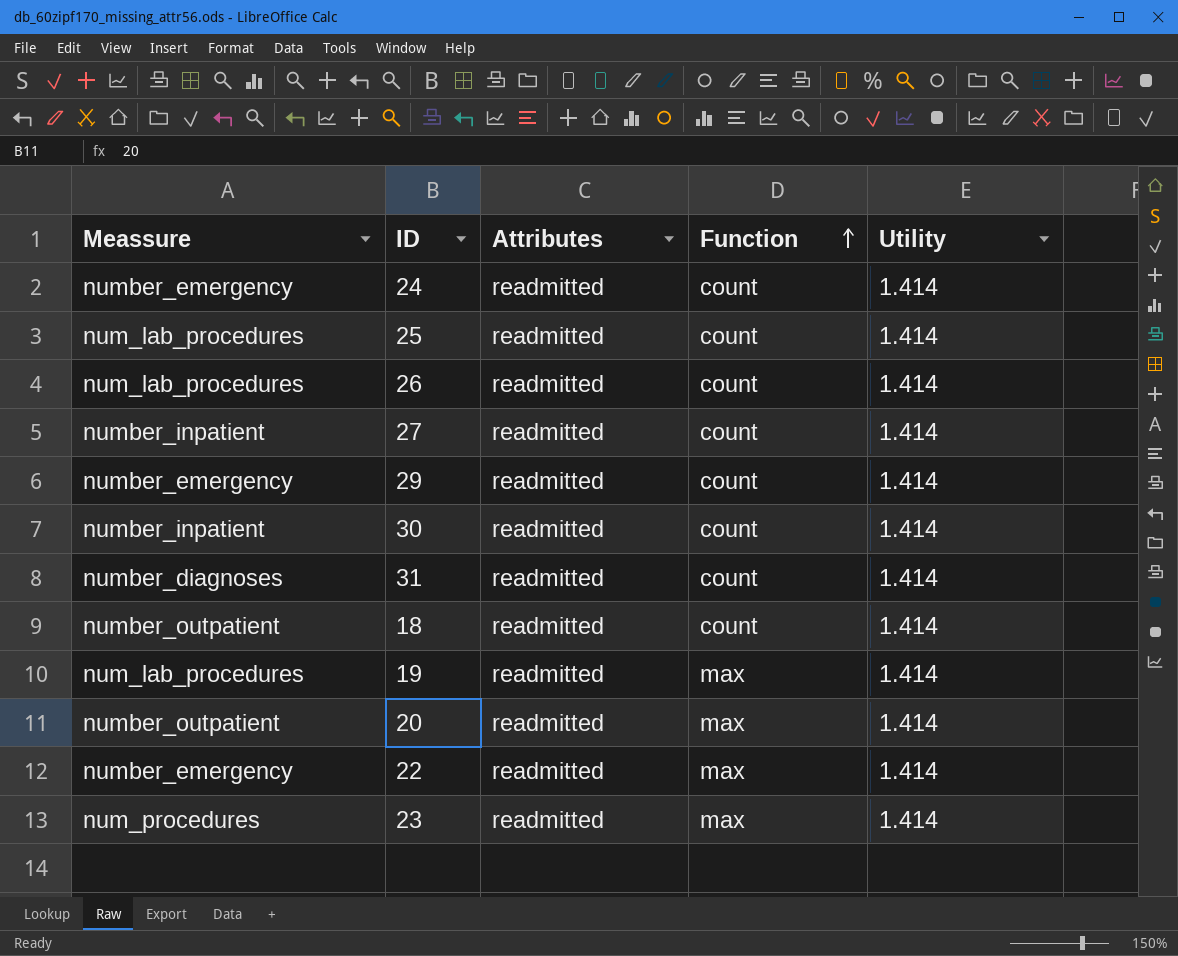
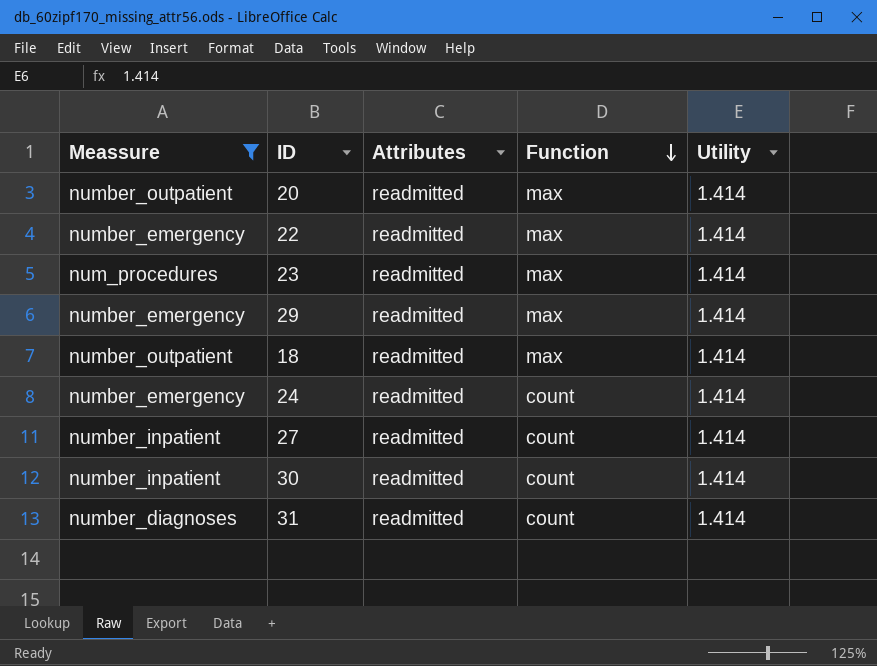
filter: none -> Meassure != num_lab_procedures
row order: Function ascending -> Function descending
29 | Function: count -> max
18 | Function: count -> max

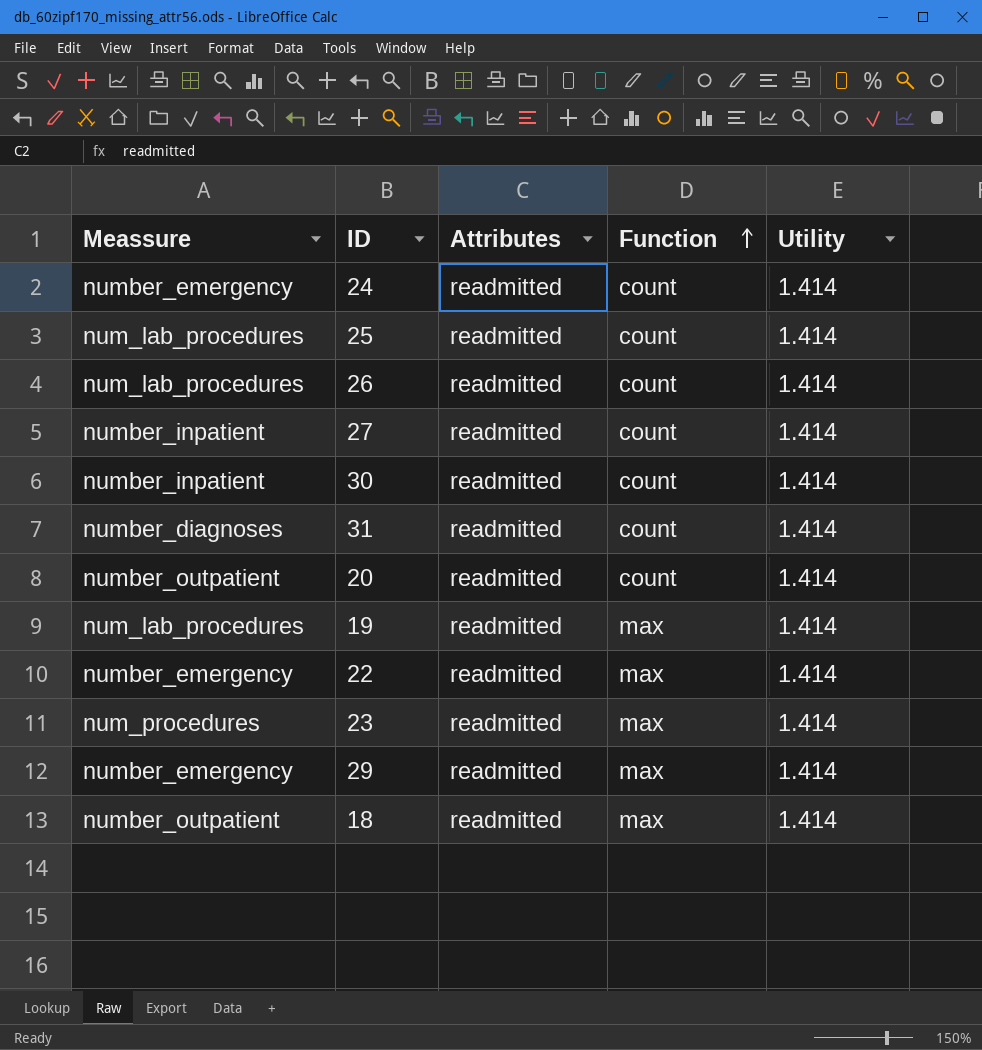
filter: Meassure != num_lab_procedures -> none
row order: Function descending -> Function ascending
20 | Function: max -> count

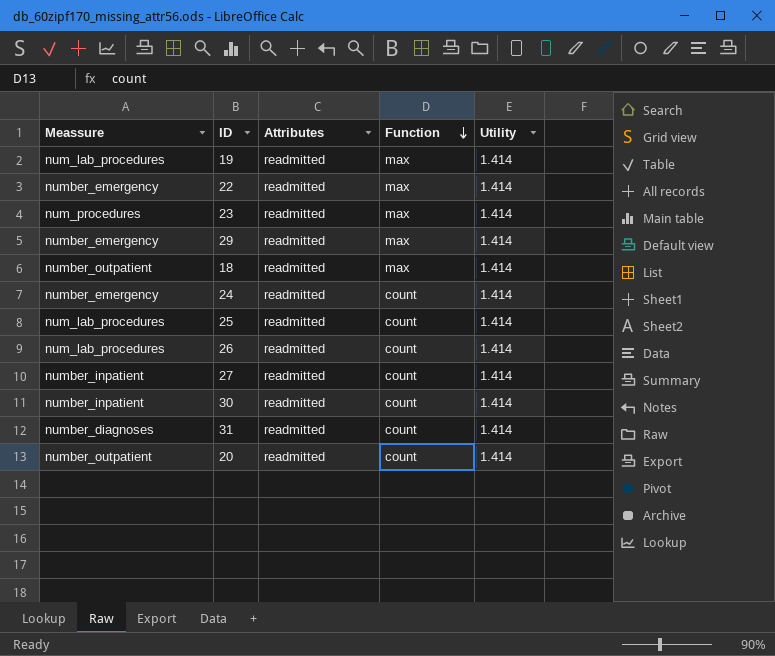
row order: Function ascending -> Function descending

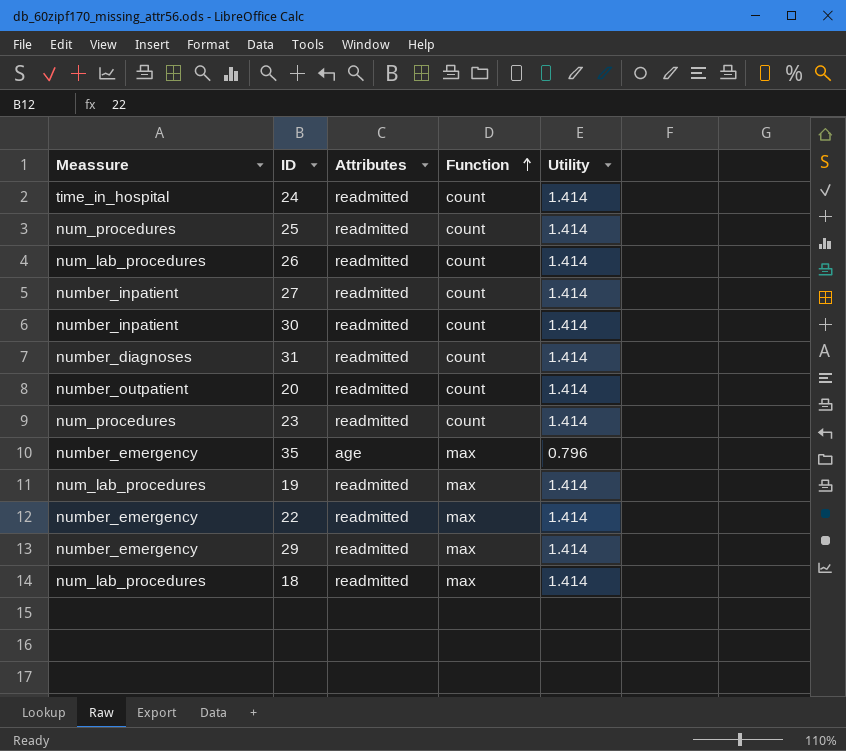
row order: Function descending -> Function ascending
24 | Meassure: number_emergency -> time_in_hospital
25 | Meassure: num_lab_procedures -> num_procedures
23 | Function: max -> count
row 35: none -> number_emergency | age | max | 0.796
18 | Meassure: number_outpatient -> num_lab_procedures

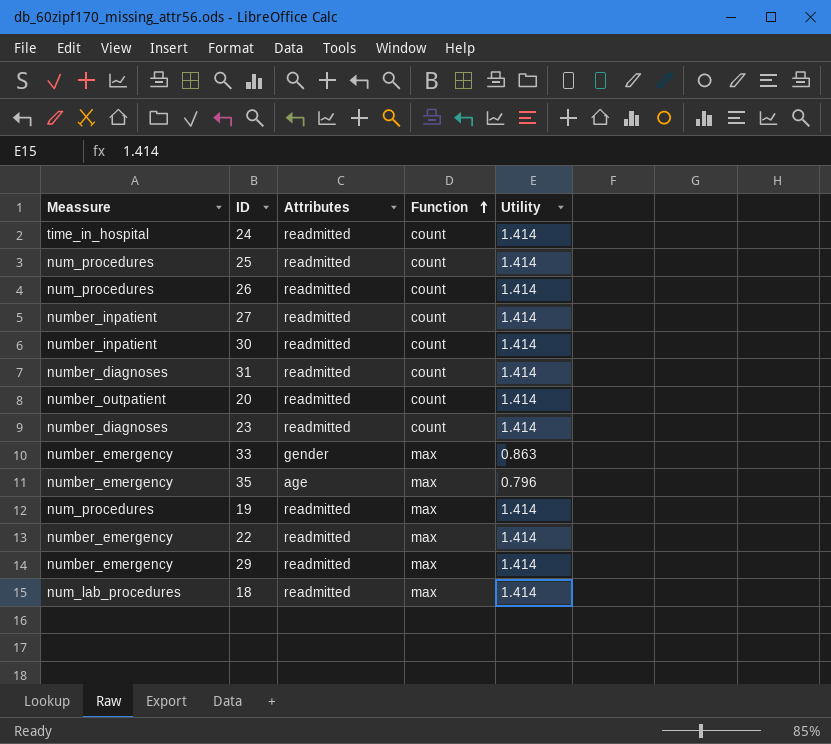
26 | Meassure: num_lab_procedures -> num_procedures
23 | Meassure: num_procedures -> number_diagnoses
row 33: none -> number_emergency | gender | max | 0.863
19 | Meassure: num_lab_procedures -> num_procedures

